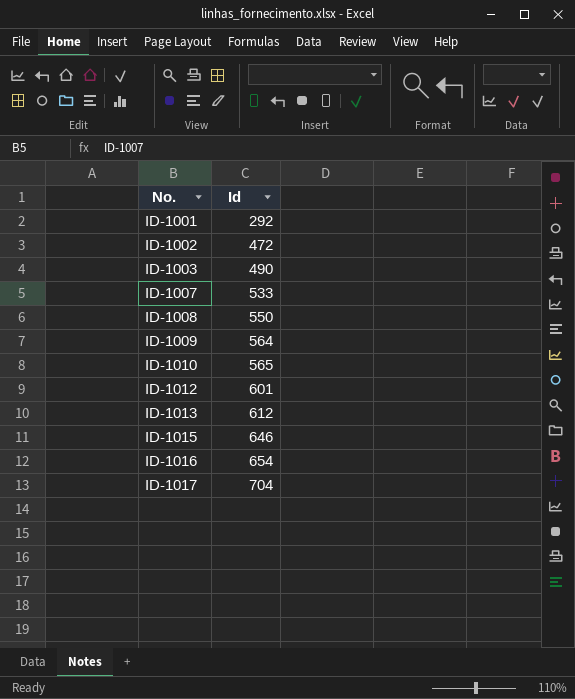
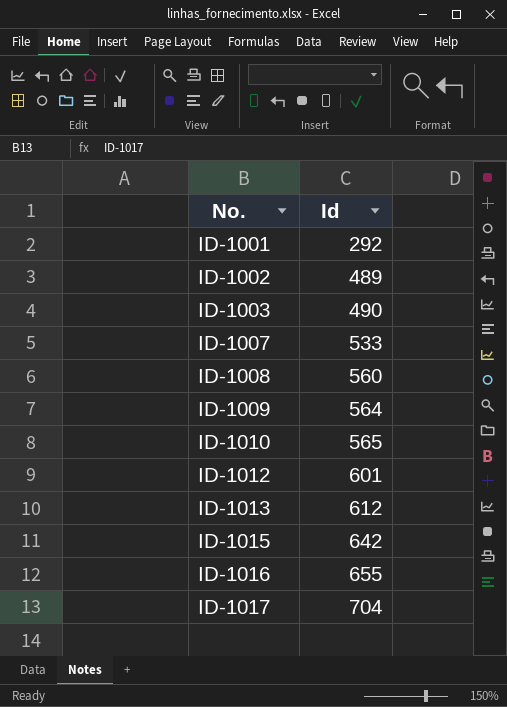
ID-1002 | Id: 472 -> 489
ID-1008 | Id: 550 -> 560
ID-1015 | Id: 646 -> 642
ID-1016 | Id: 654 -> 655

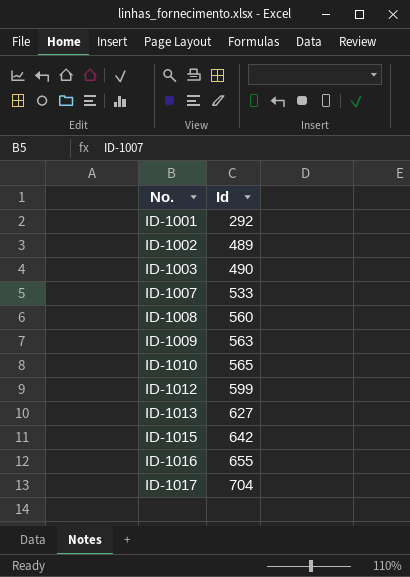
ID-1009 | Id: 564 -> 563
ID-1012 | Id: 601 -> 599
ID-1013 | Id: 612 -> 627

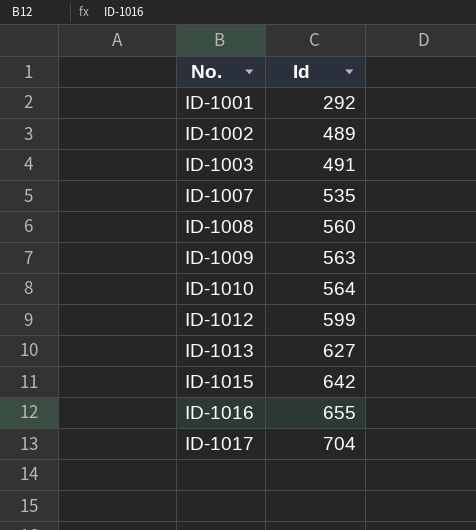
ID-1003 | Id: 490 -> 491
ID-1007 | Id: 533 -> 535
ID-1010 | Id: 565 -> 564

